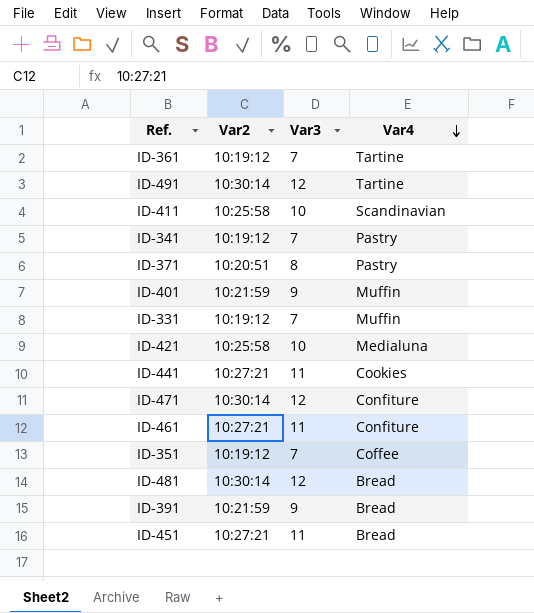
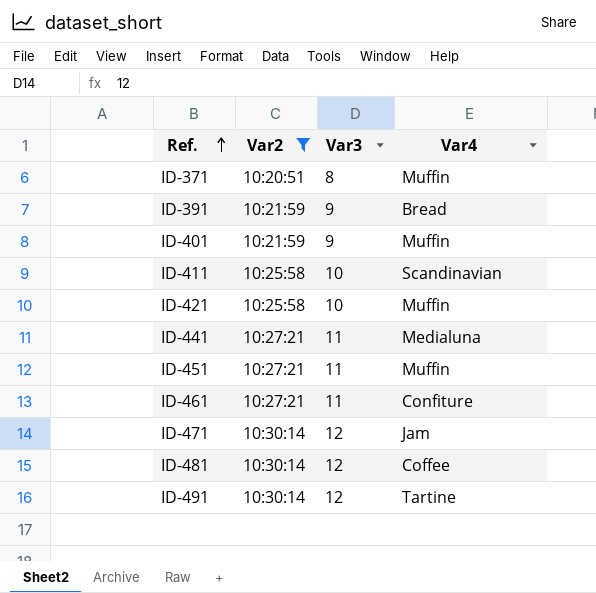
filter: none -> Var2 != 10:19:12
row order: Var4 descending -> Ref. ascending
ID-371 | Var4: Pastry -> Muffin
ID-421 | Var4: Medialuna -> Muffin
ID-441 | Var4: Cookies -> Medialuna
ID-451 | Var4: Bread -> Muffin
ID-471 | Var4: Confiture -> Jam
ID-481 | Var4: Bread -> Coffee

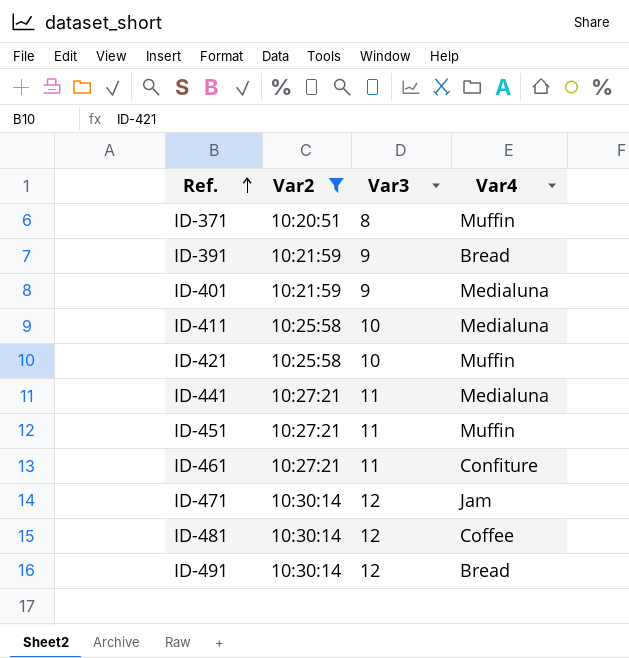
ID-401 | Var4: Muffin -> Medialuna
ID-411 | Var4: Scandinavian -> Medialuna
ID-491 | Var4: Tartine -> Bread

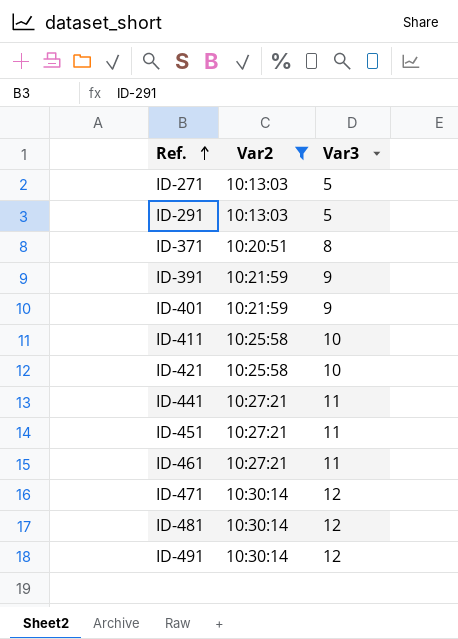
column Var4 | position: 4 -> none
row ID-271: none -> 10:13:03 | 5
row ID-291: none -> 10:13:03 | 5

